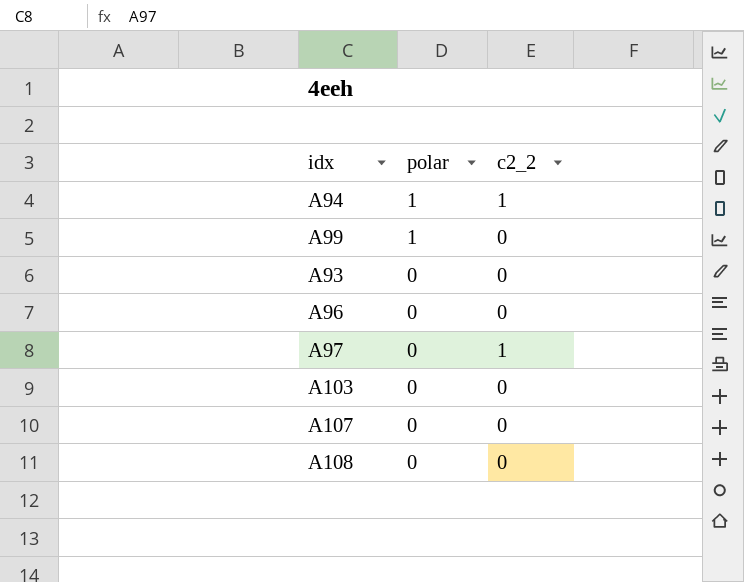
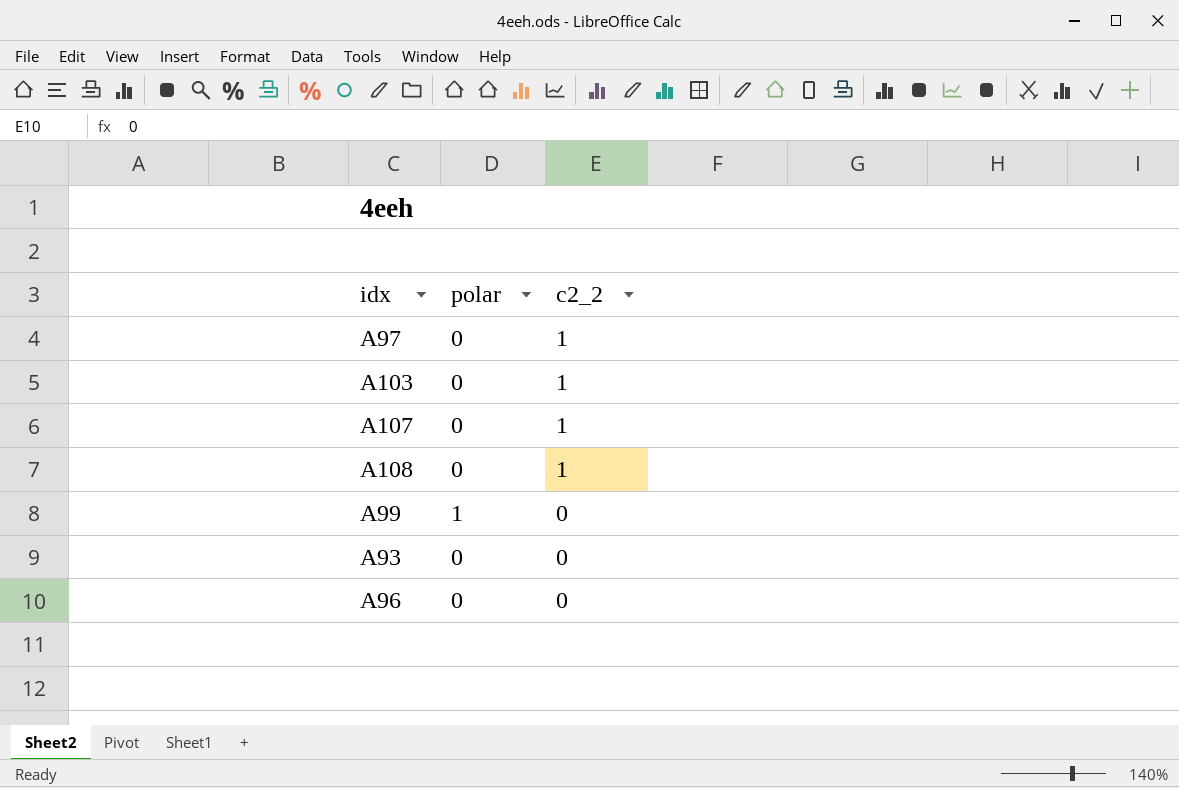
row order: polar descending -> c2_2 descending
row A94: 1 | 1 -> none
A103 | c2_2: 0 -> 1
A107 | c2_2: 0 -> 1
A108 | c2_2: 0 -> 1

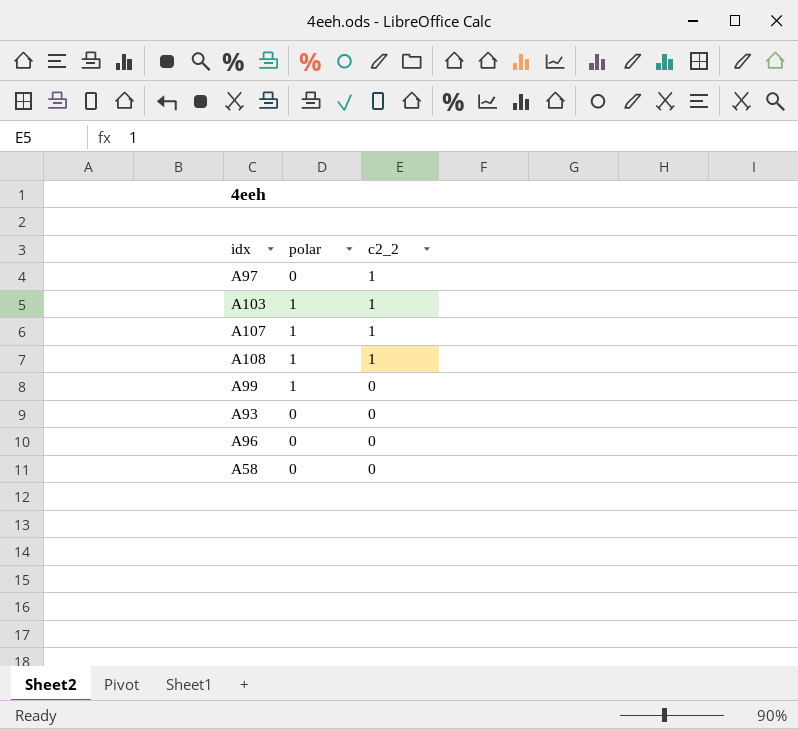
A103 | polar: 0 -> 1
A107 | polar: 0 -> 1
A108 | polar: 0 -> 1
row A58: none -> 0 | 0

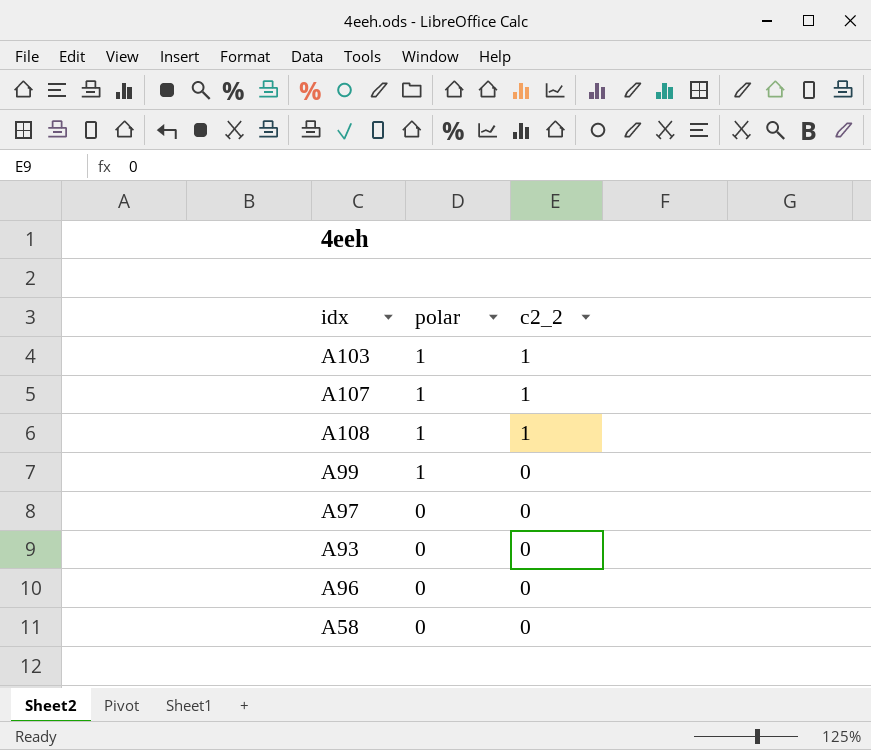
row order: c2_2 descending -> polar descending
A97 | c2_2: 1 -> 0

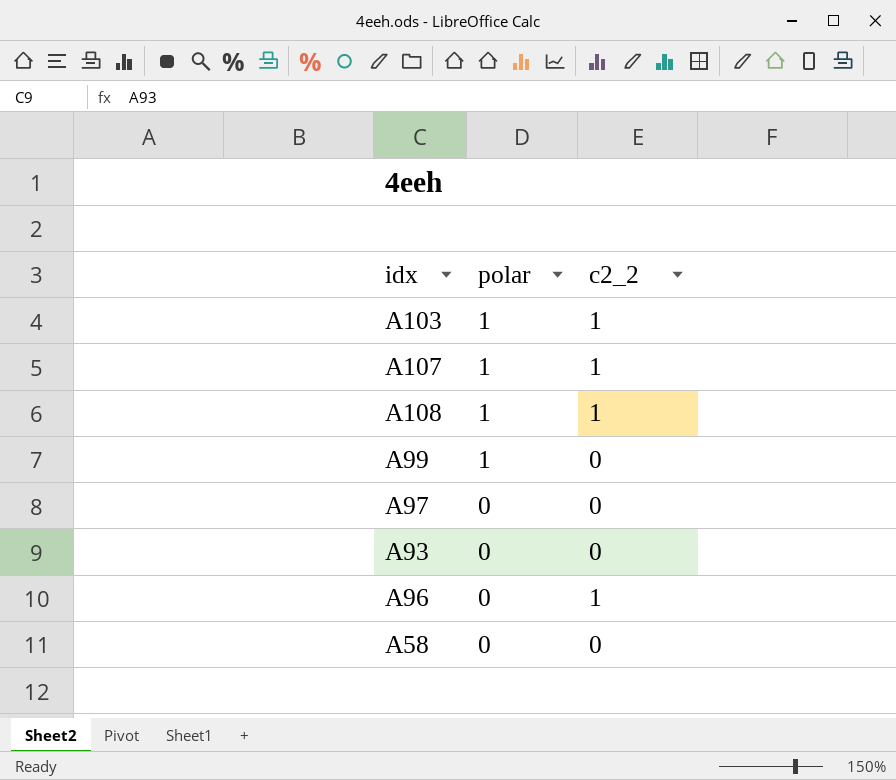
A96 | c2_2: 0 -> 1

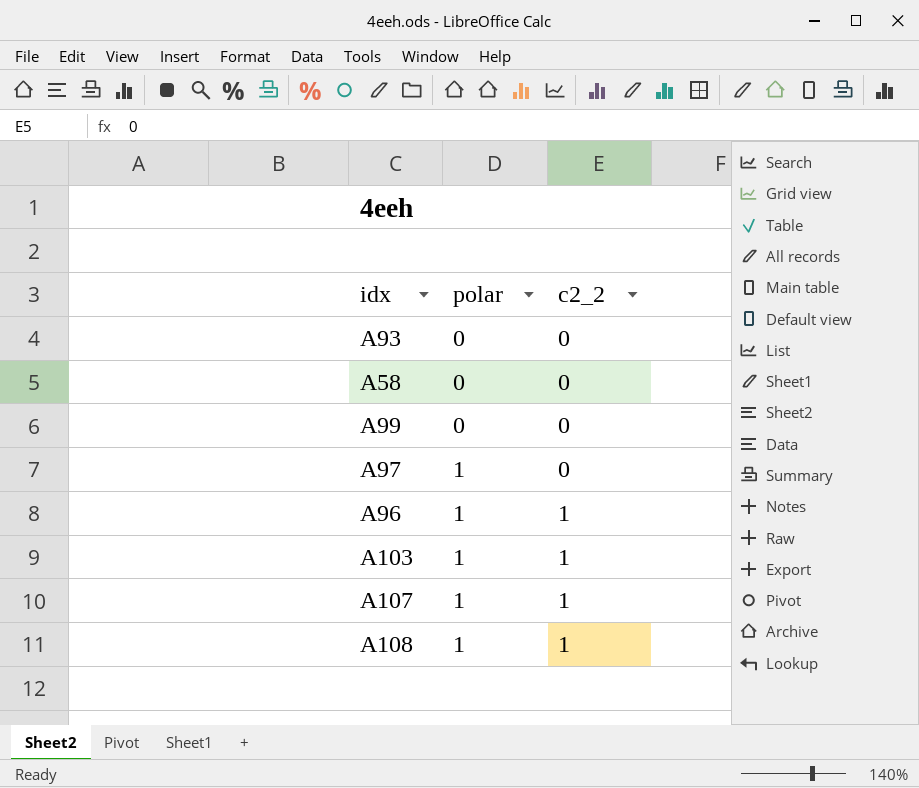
row order: polar descending -> polar ascending
A99 | polar: 1 -> 0
A97 | polar: 0 -> 1
A96 | polar: 0 -> 1

